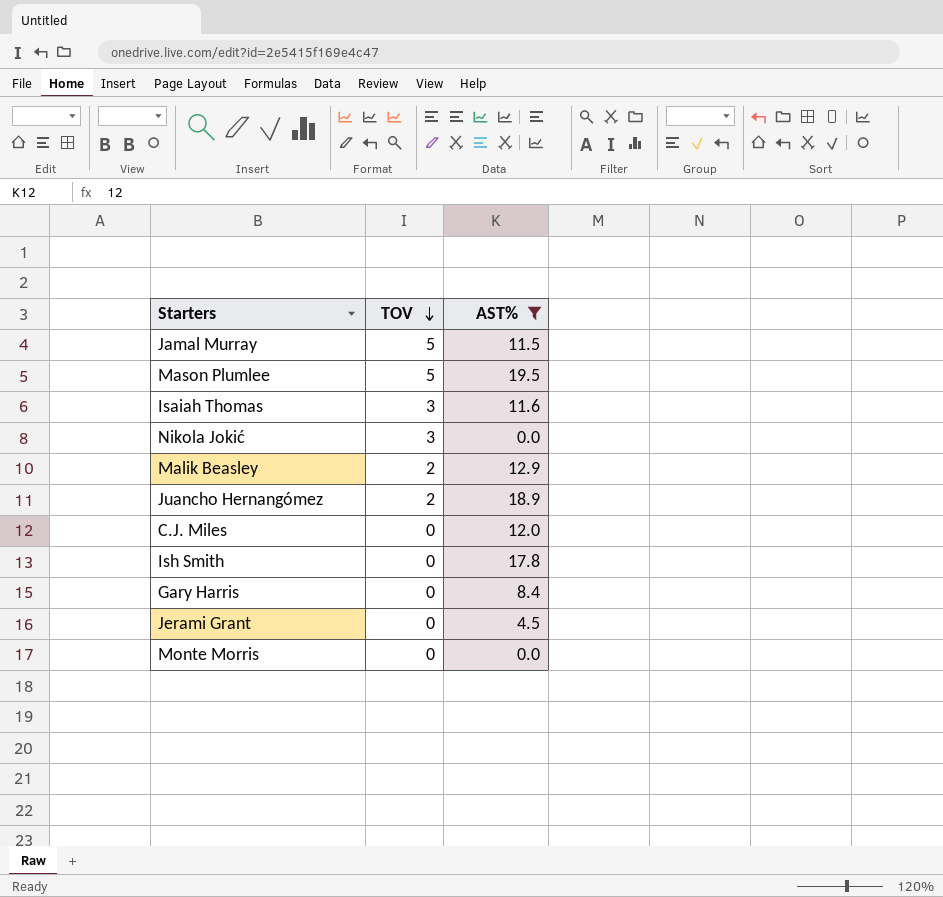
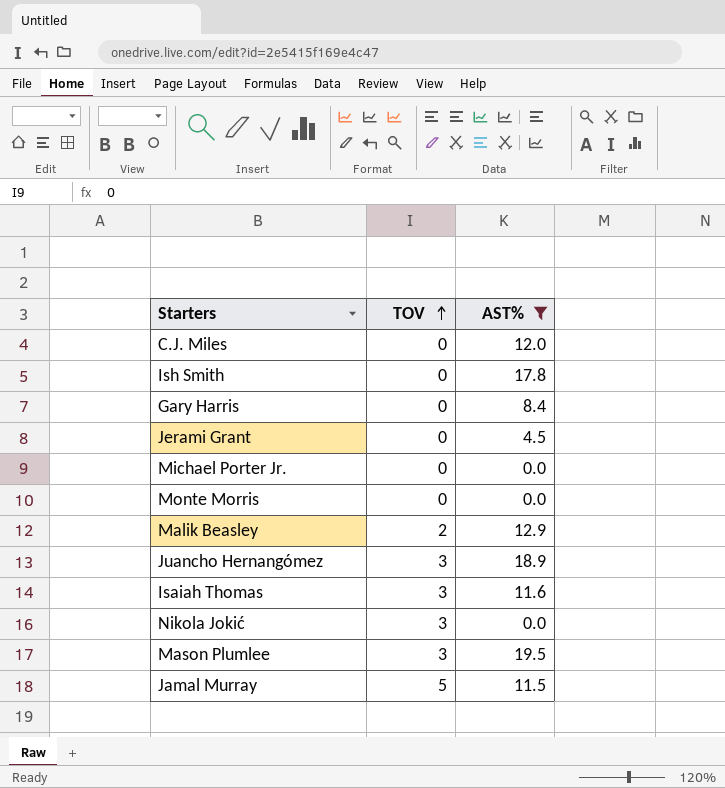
row order: TOV descending -> TOV ascending
row Michael Porter Jr.: none -> 0 | 0.0
Juancho Hernangómez | TOV: 2 -> 3
Mason Plumlee | TOV: 5 -> 3

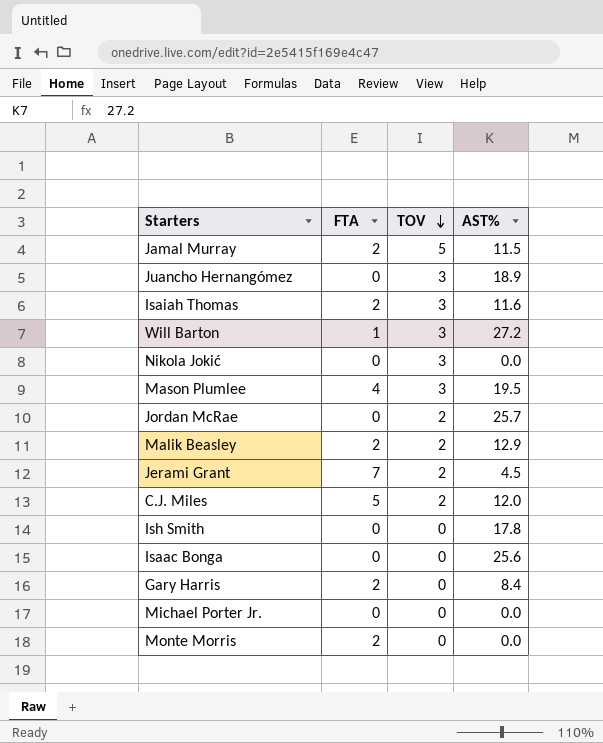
filter: AST% <= 19.5 -> none
row order: TOV ascending -> TOV descending
column FTA | position: none -> 2
Jerami Grant | TOV: 0 -> 2
C.J. Miles | TOV: 0 -> 2

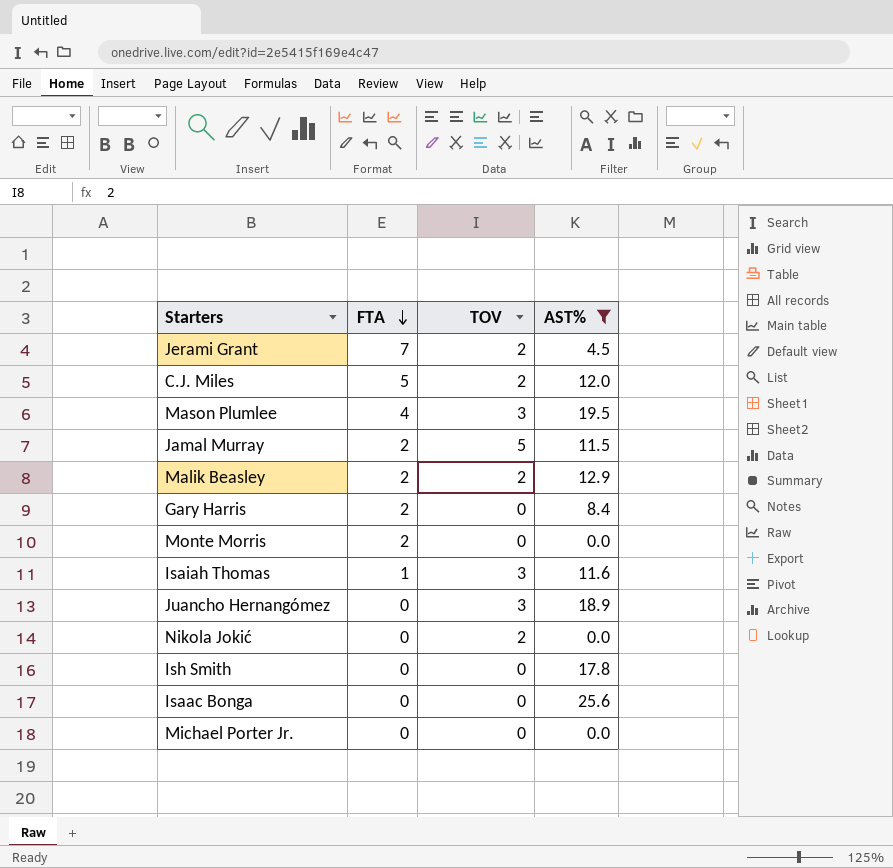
filter: none -> AST% <= 25.6
row order: TOV descending -> FTA descending
Isaiah Thomas | FTA: 2 -> 1
Nikola Jokić | TOV: 3 -> 2

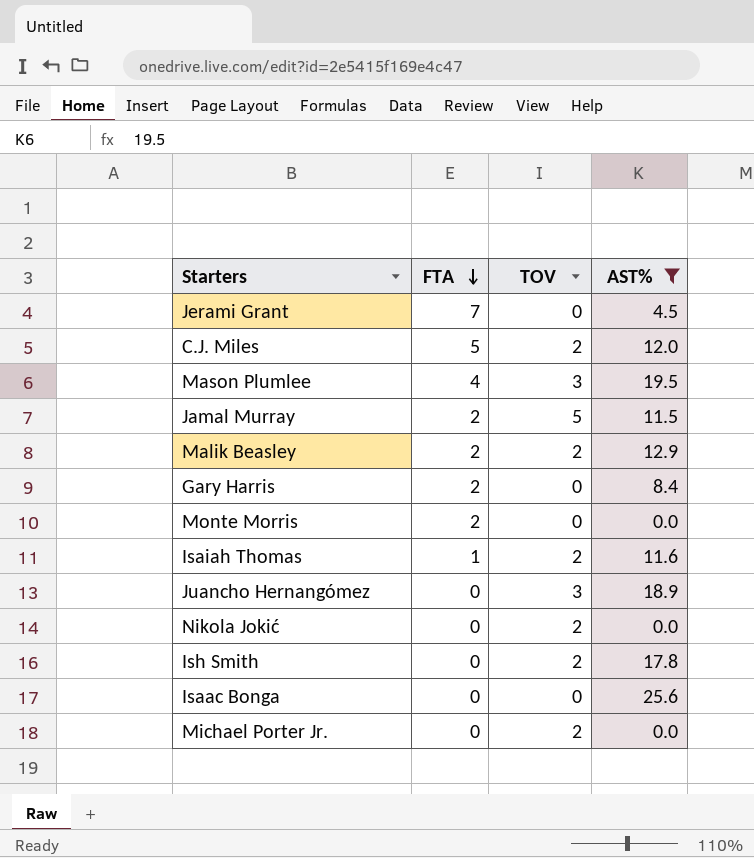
Jerami Grant | TOV: 2 -> 0
Isaiah Thomas | TOV: 3 -> 2
Ish Smith | TOV: 0 -> 2
Michael Porter Jr. | TOV: 0 -> 2

